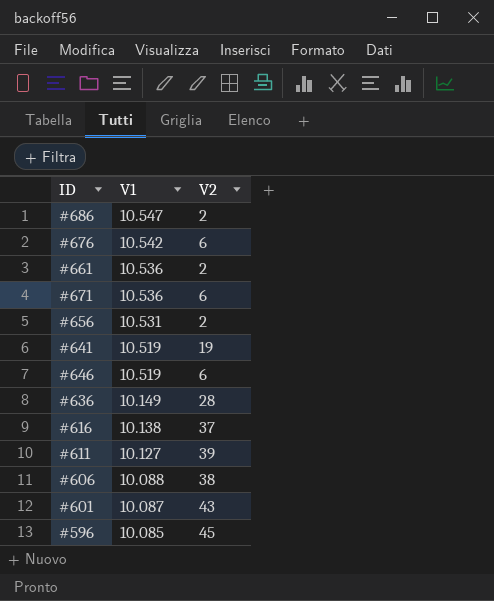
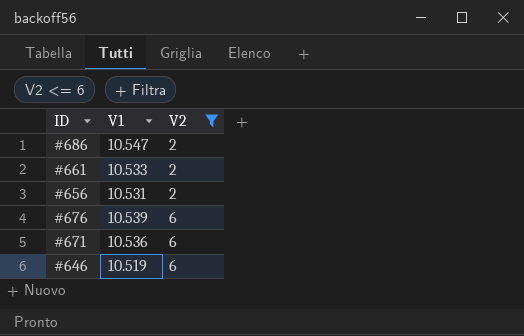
filter: none -> V2 <= 6
row order: V1 descending -> V2 ascending
#661 | V1: 10.536 -> 10.533
#676 | V1: 10.542 -> 10.539

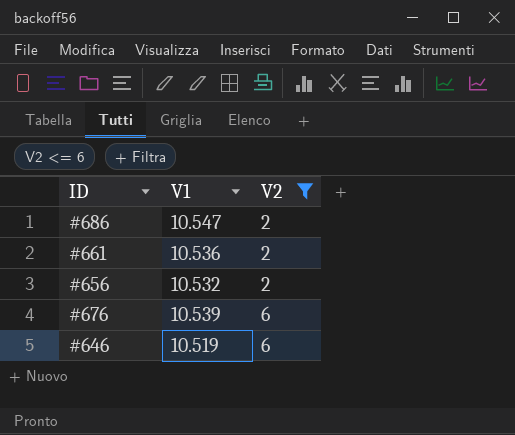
row #671: 10.536 | 6 -> none
#661 | V1: 10.533 -> 10.536
#656 | V1: 10.531 -> 10.532

